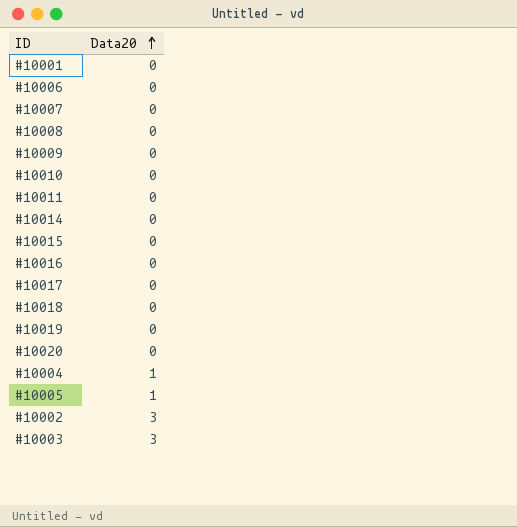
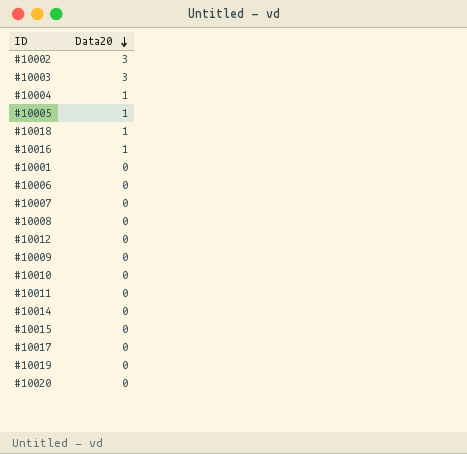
row order: Data20 ascending -> Data20 descending
#10018 | Data20: 0 -> 1
#10016 | Data20: 0 -> 1
row #10012: none -> 0

